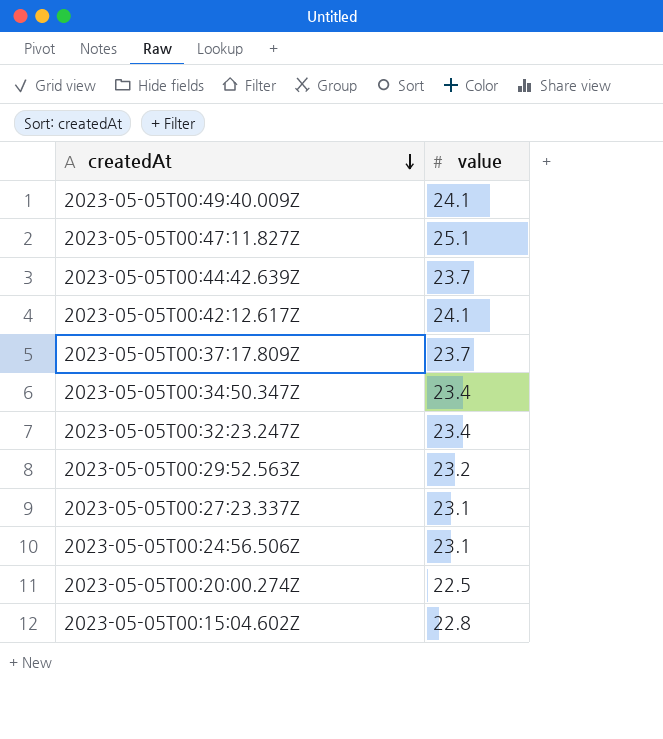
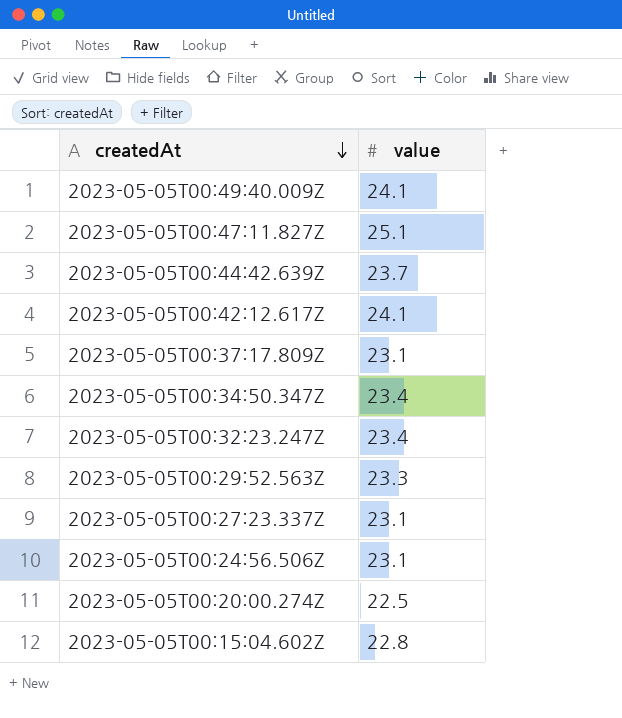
2023-05-05T00:37:17.809Z | value: 23.7 -> 23.1
2023-05-05T00:29:52.563Z | value: 23.2 -> 23.3

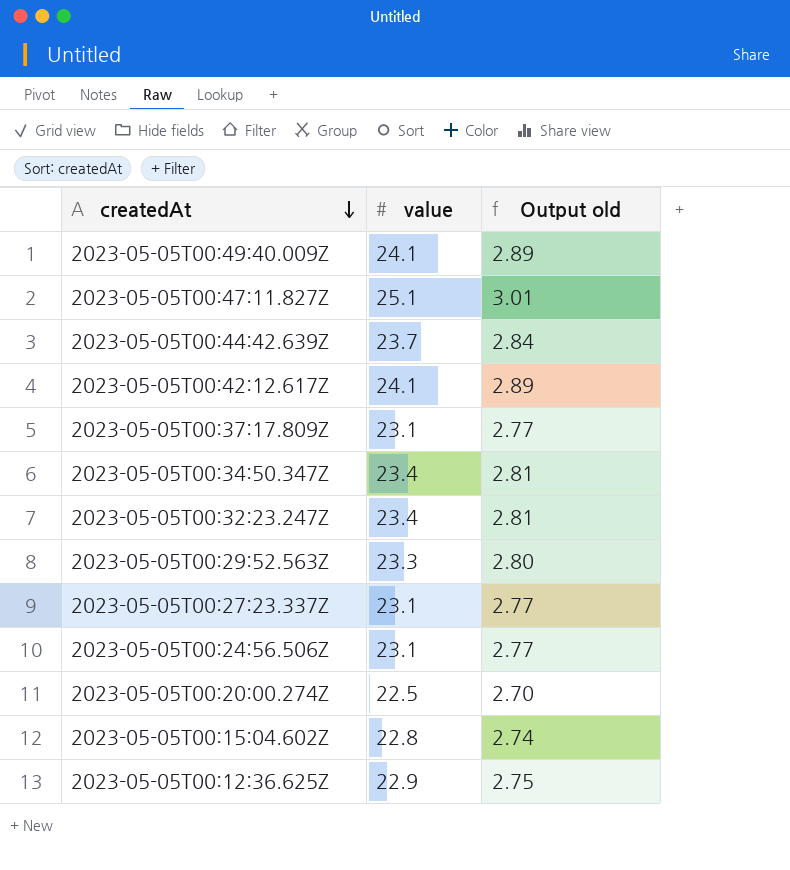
column Output old | formula: none -> [value] * 0.12
row 2023-05-05T00:12:36.625Z: none -> 22.9 | 2.75

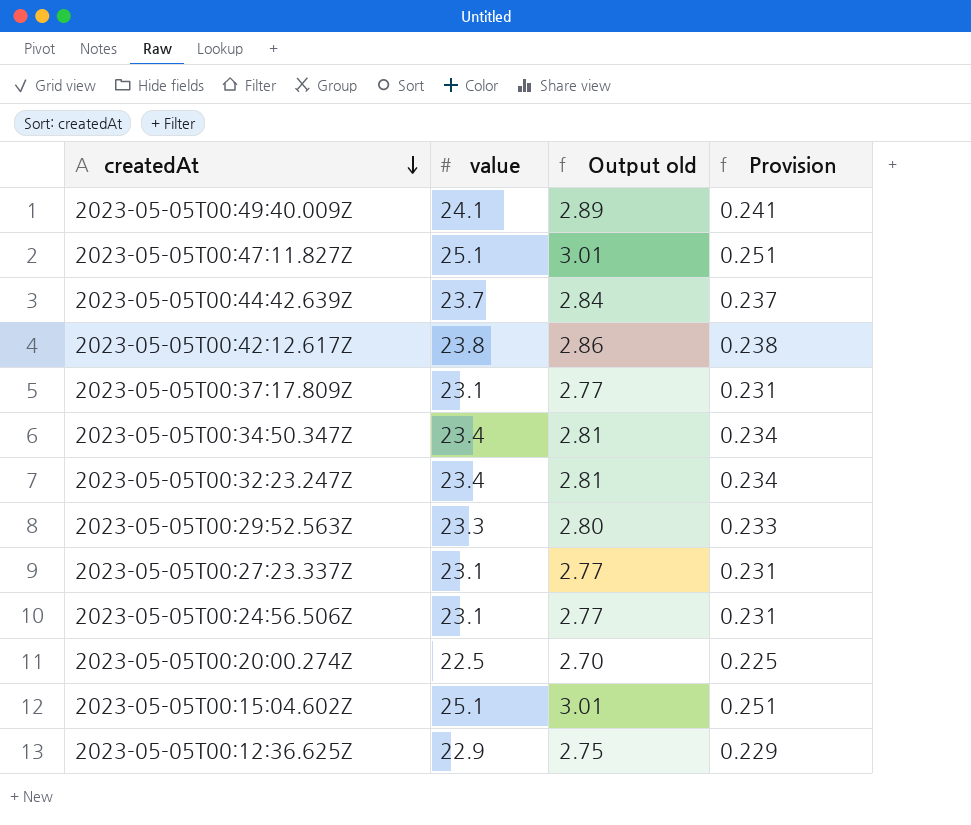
column Provision | formula: none -> [value] * 0.01
2023-05-05T00:42:12.617Z | value: 24.1 -> 23.8
2023-05-05T00:42:12.617Z | Output old: 2.89 -> 2.86
2023-05-05T00:15:04.602Z | value: 22.8 -> 25.1
2023-05-05T00:15:04.602Z | Output old: 2.74 -> 3.01

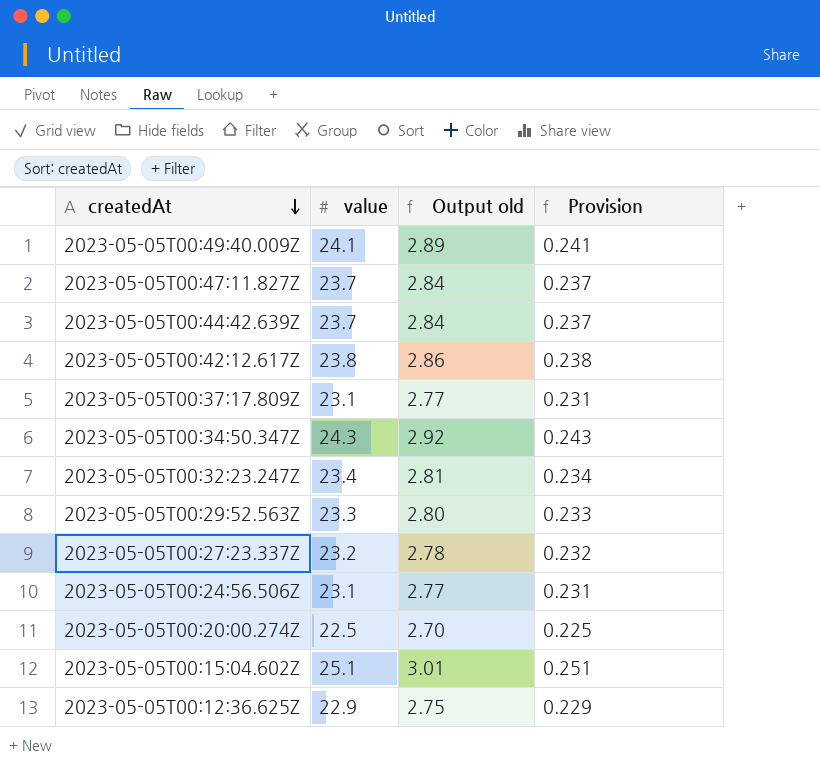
2023-05-05T00:47:11.827Z | value: 25.1 -> 23.7
2023-05-05T00:47:11.827Z | Output old: 3.01 -> 2.84
2023-05-05T00:47:11.827Z | Provision: 0.251 -> 0.237
2023-05-05T00:34:50.347Z | value: 23.4 -> 24.3
2023-05-05T00:34:50.347Z | Output old: 2.81 -> 2.92
2023-05-05T00:34:50.347Z | Provision: 0.234 -> 0.243
2023-05-05T00:27:23.337Z | value: 23.1 -> 23.2
2023-05-05T00:27:23.337Z | Output old: 2.77 -> 2.78
2023-05-05T00:27:23.337Z | Provision: 0.231 -> 0.232

